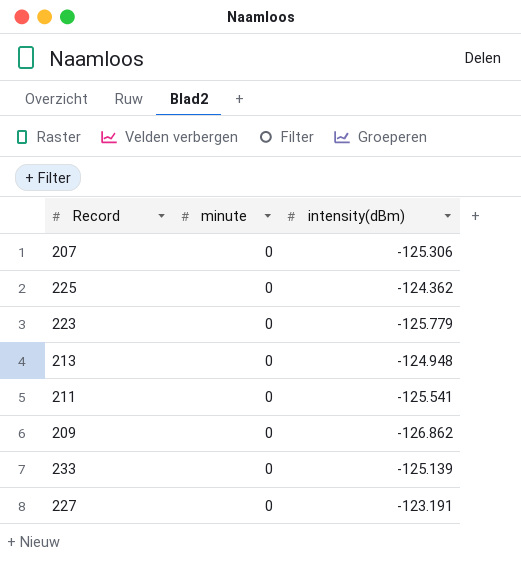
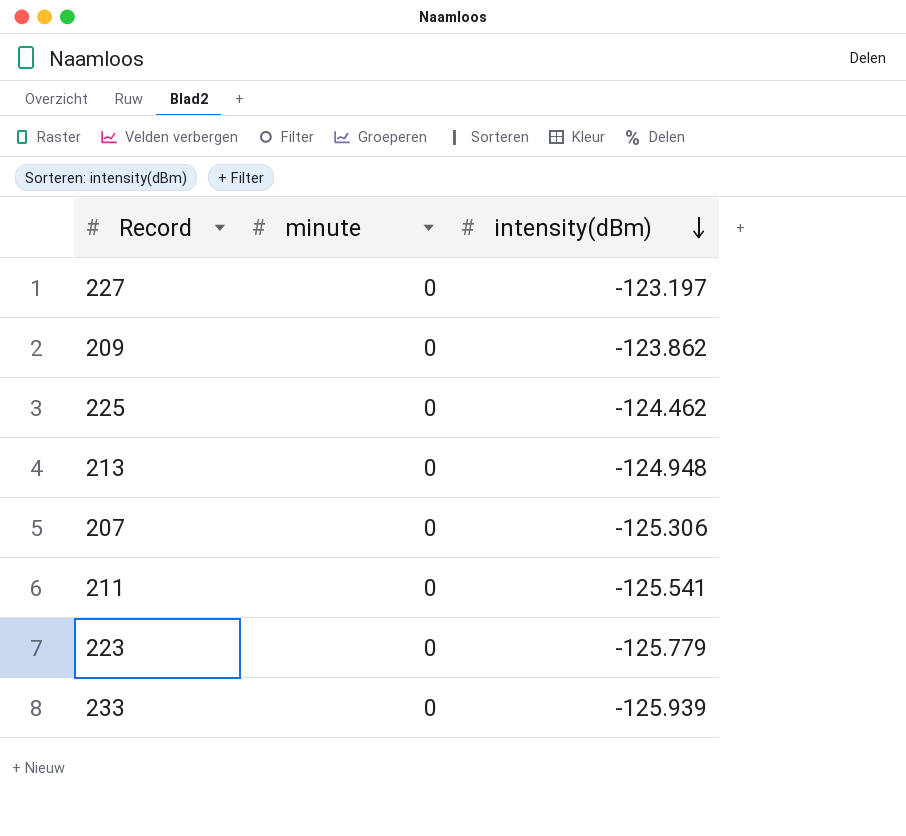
row order: none -> intensity(dBm) descending
227 | intensity(dBm): -123.191 -> -123.197
209 | intensity(dBm): -126.862 -> -123.862
225 | intensity(dBm): -124.362 -> -124.462
233 | intensity(dBm): -125.139 -> -125.939

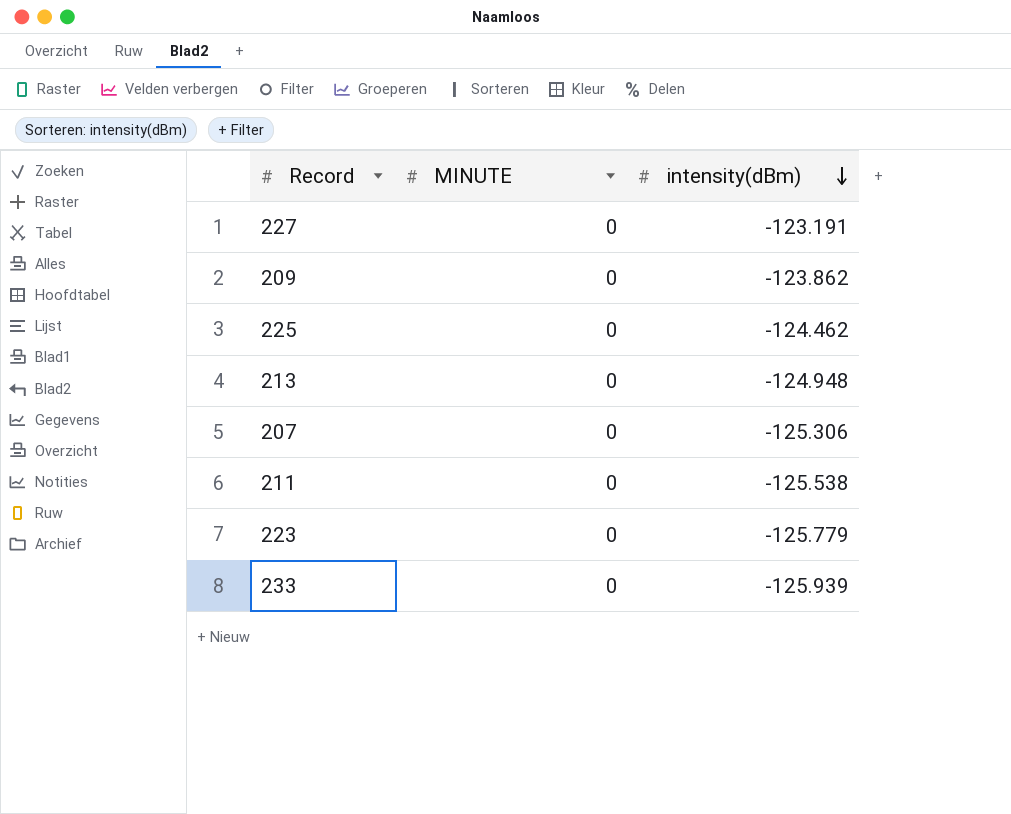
column name: minute -> MINUTE
227 | intensity(dBm): -123.197 -> -123.191
211 | intensity(dBm): -125.541 -> -125.538

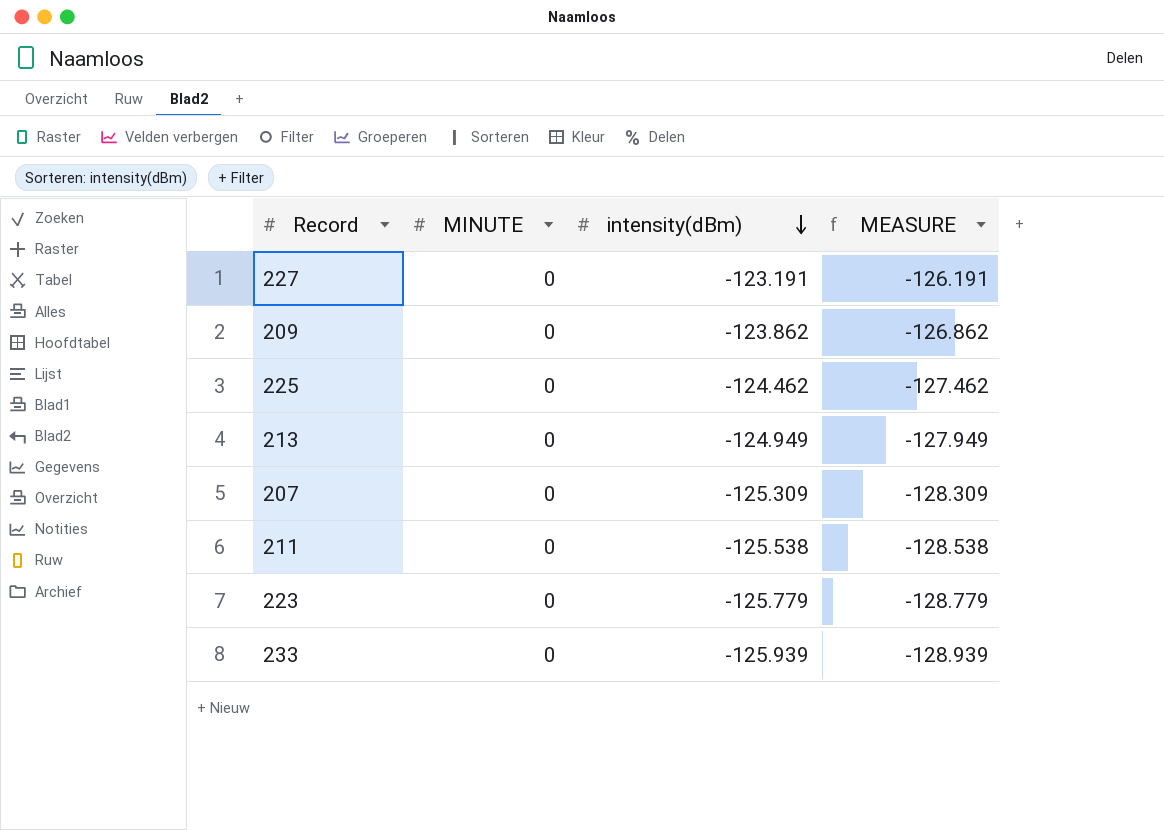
column MEASURE | formula: none -> [intensity(dBm)] - 3
213 | intensity(dBm): -124.948 -> -124.949
207 | intensity(dBm): -125.306 -> -125.309

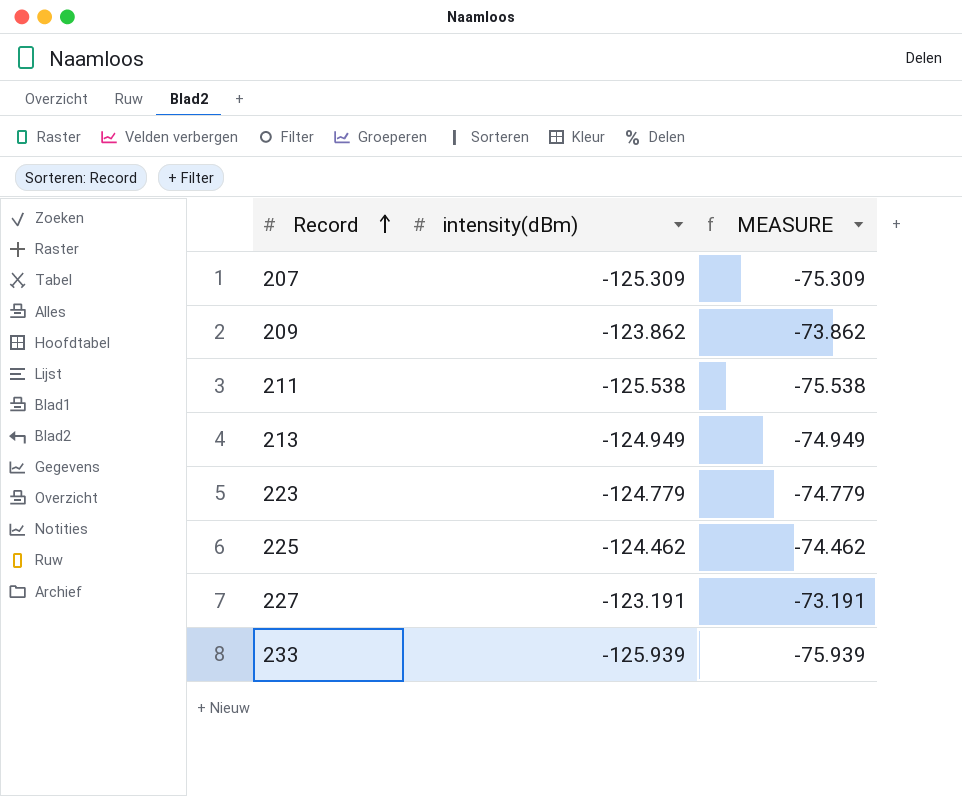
row order: intensity(dBm) descending -> Record ascending
column MINUTE | position: 2 -> none
column MEASURE | formula: [intensity(dBm)] - 3 -> [intensity(dBm)] + 50
223 | intensity(dBm): -125.779 -> -124.779

